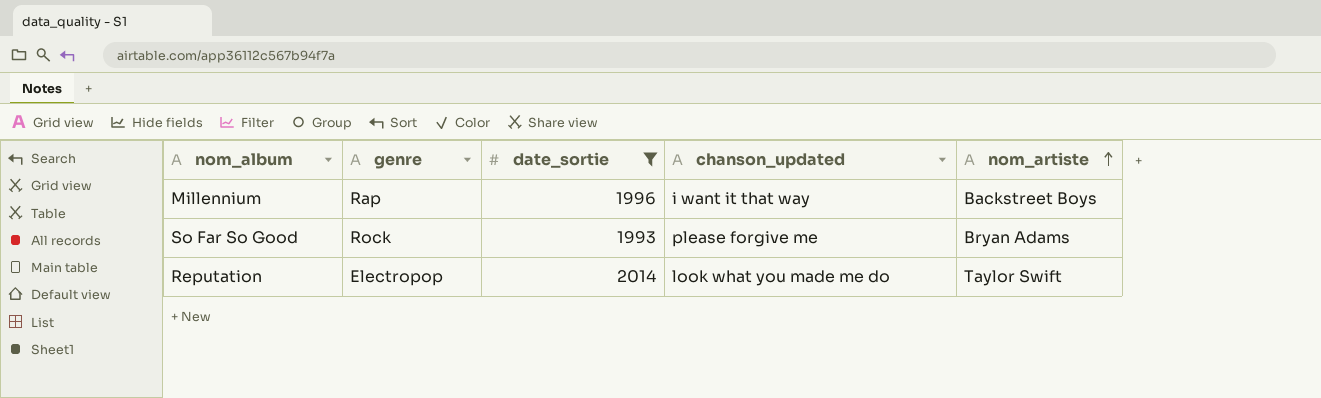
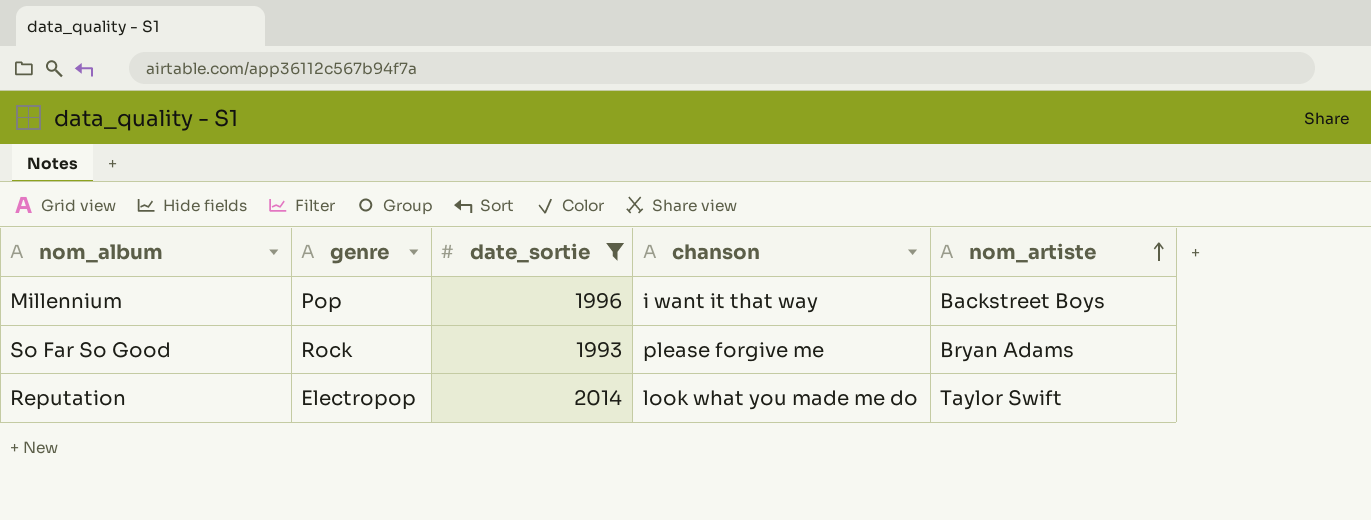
column name: chanson_updated -> chanson
Millennium | genre: Rap -> Pop

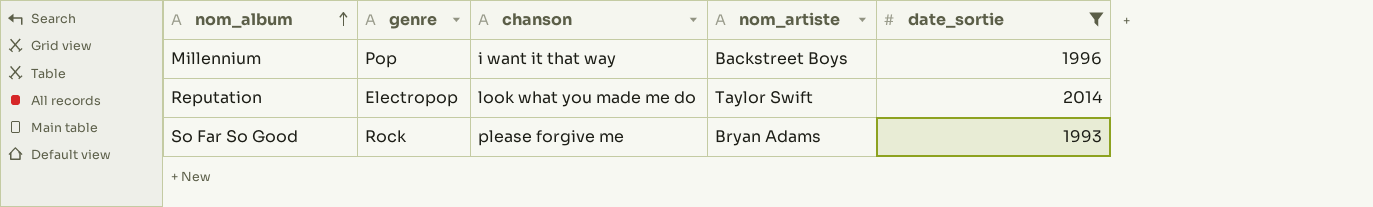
row order: nom_artiste ascending -> nom_album ascending
column date_sortie | position: 3 -> 5

